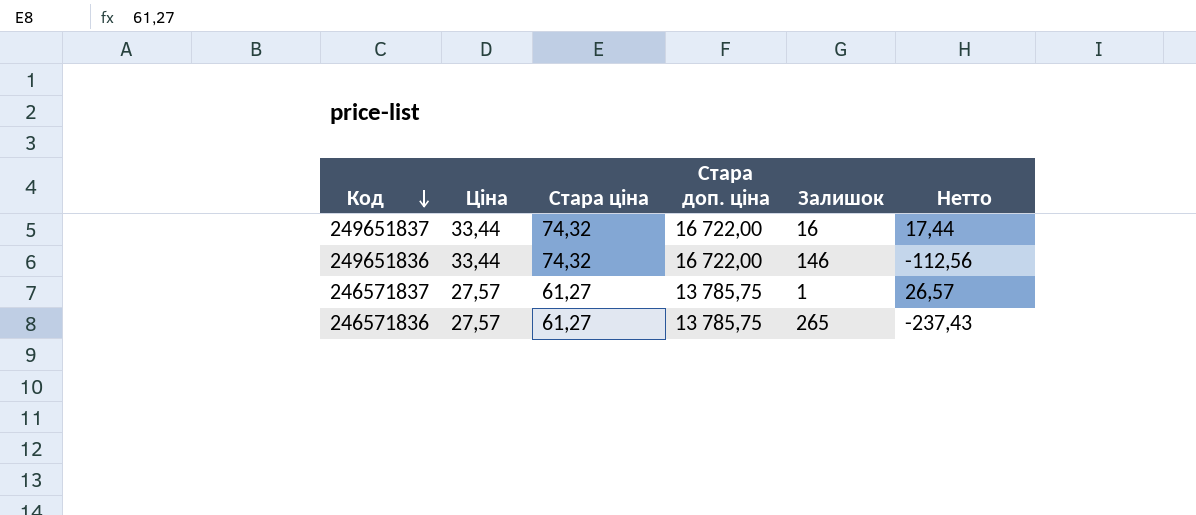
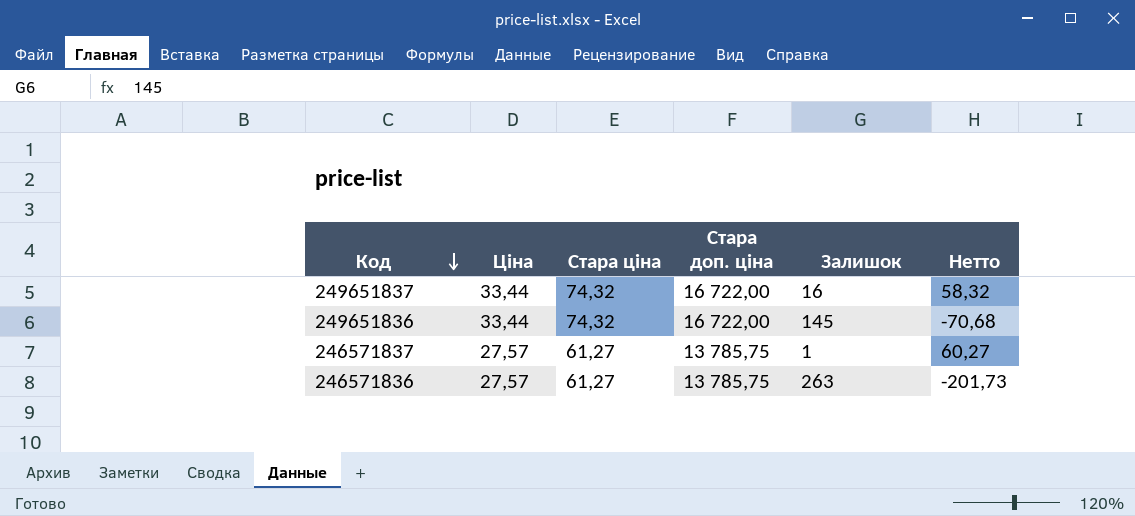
column Нетто | formula: [Ціна] - [Залишок] -> [Стара ціна] - [Залишок]
249651836 | Залишок: 146 -> 145
246571836 | Залишок: 265 -> 263

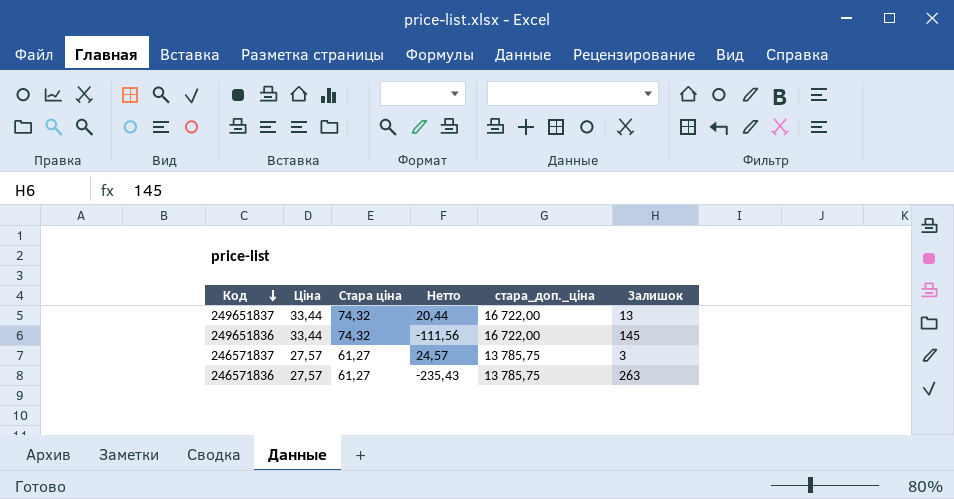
column Нетто | formula: [Стара ціна] - [Залишок] -> [Ціна] - [Залишок]
column Нетто | position: 6 -> 4
column name: Стара доп. ціна -> стара_доп._ціна
249651837 | Залишок: 16 -> 13
246571837 | Залишок: 1 -> 3

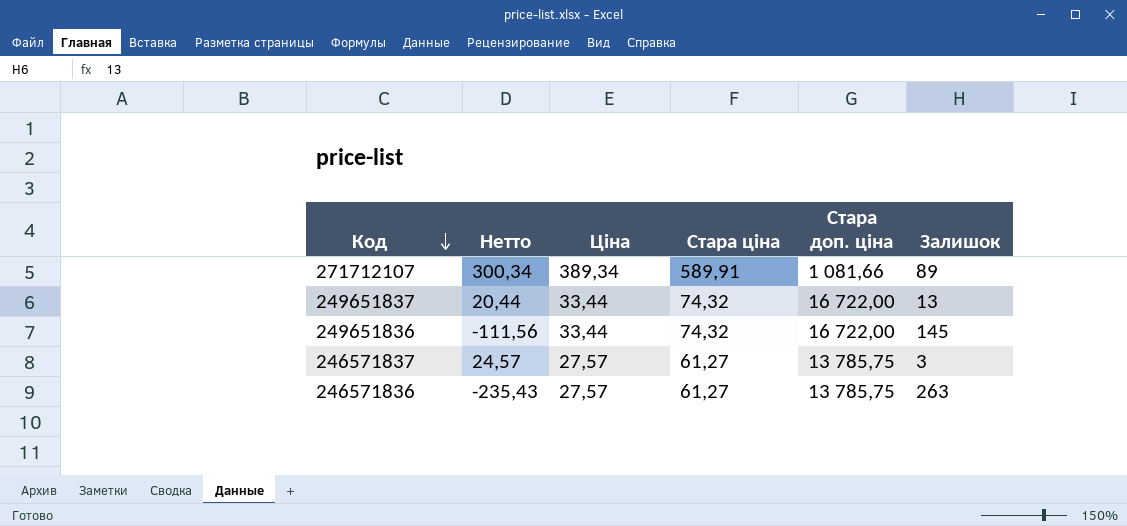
column Нетто | position: 4 -> 2
column name: стара_доп._ціна -> Стара доп. ціна
row 271712107: none -> 300,34 | 389,34 | 589,91 | 1 081,66 | 89

